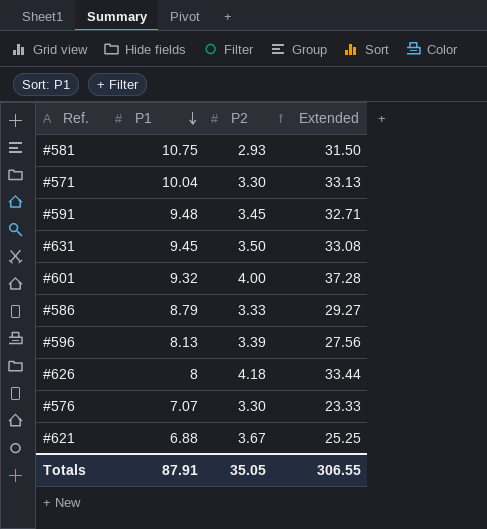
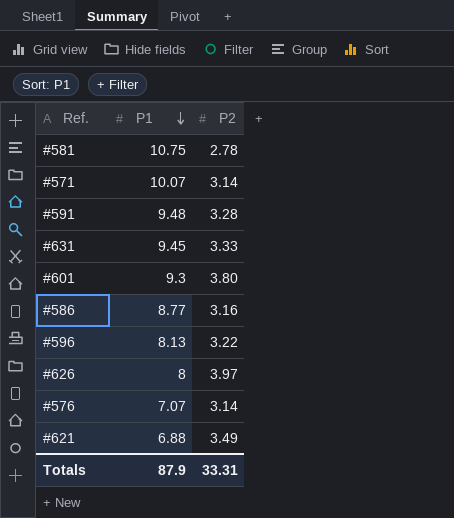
column Extended | formula: [P1] * [P2] -> none
#581 | P2: 2.93 -> 2.78
#571 | P1: 10.04 -> 10.07
#571 | P2: 3.30 -> 3.14
#591 | P2: 3.45 -> 3.28
#631 | P2: 3.50 -> 3.33
#601 | P1: 9.32 -> 9.3
#601 | P2: 4.00 -> 3.80
#586 | P1: 8.79 -> 8.77
#586 | P2: 3.33 -> 3.16
#596 | P2: 3.39 -> 3.22
#626 | P2: 4.18 -> 3.97
#576 | P2: 3.30 -> 3.14
#621 | P2: 3.67 -> 3.49
Totals | P1: 87.91 -> 87.9
Totals | P2: 35.05 -> 33.31

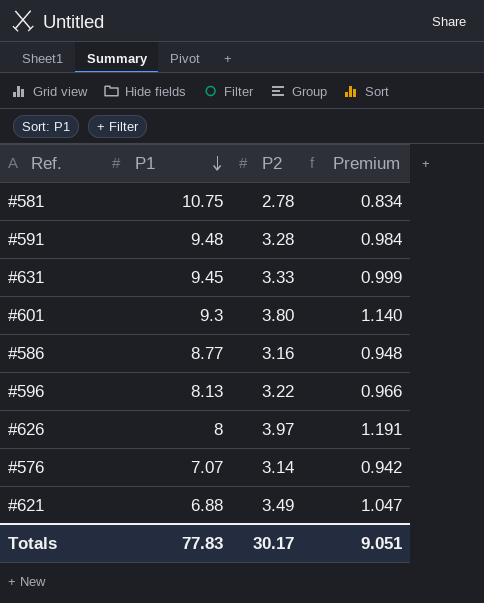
column Premium | formula: none -> [P2] * 0.3
row #571: 10.07 | 3.14 -> none
Totals | P1: 87.9 -> 77.83
Totals | P2: 33.31 -> 30.17

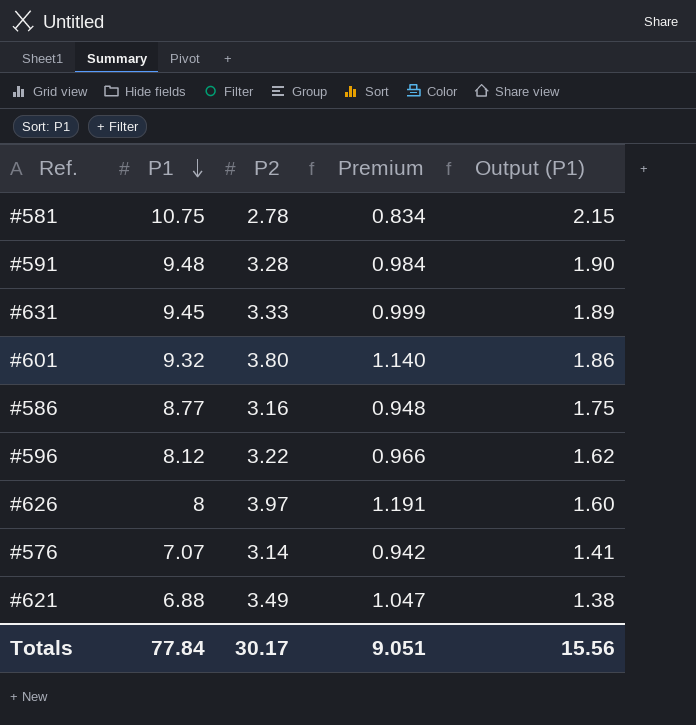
column Output (P1) | formula: none -> [P1] * 0.2
#601 | P1: 9.3 -> 9.32
#596 | P1: 8.13 -> 8.12
Totals | P1: 77.83 -> 77.84

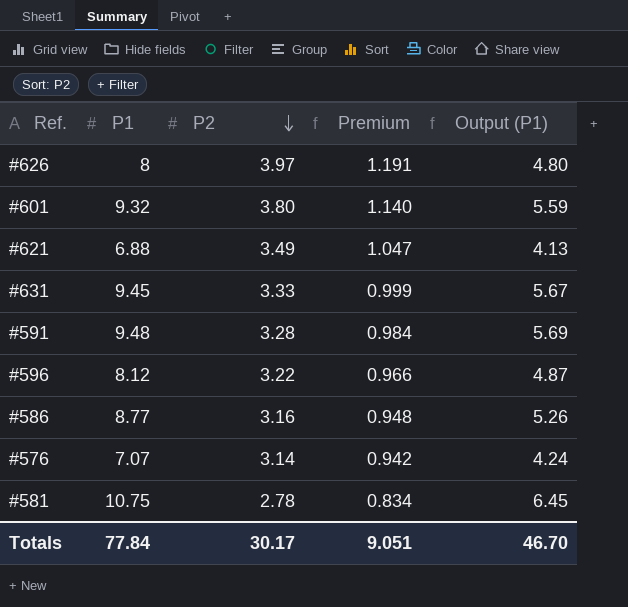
row order: P1 descending -> P2 descending
column Output (P1) | formula: [P1] * 0.2 -> [P1] * 0.6
Totals | Output (P1): 15.56 -> 46.70

